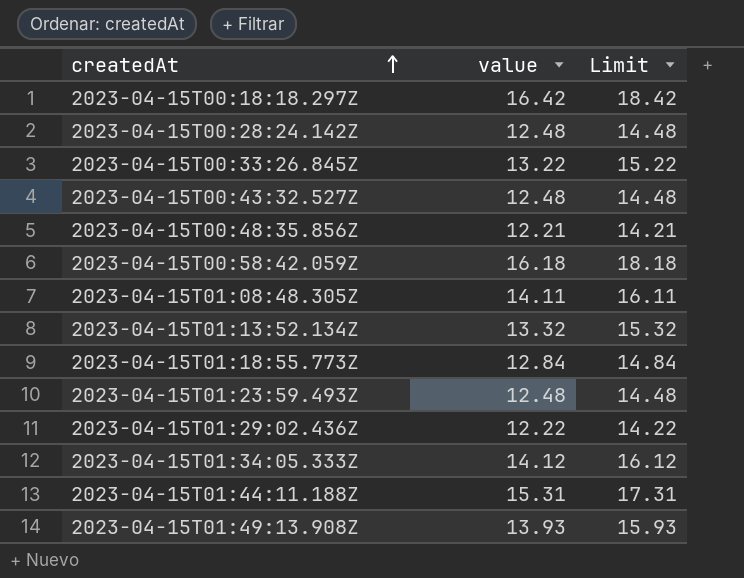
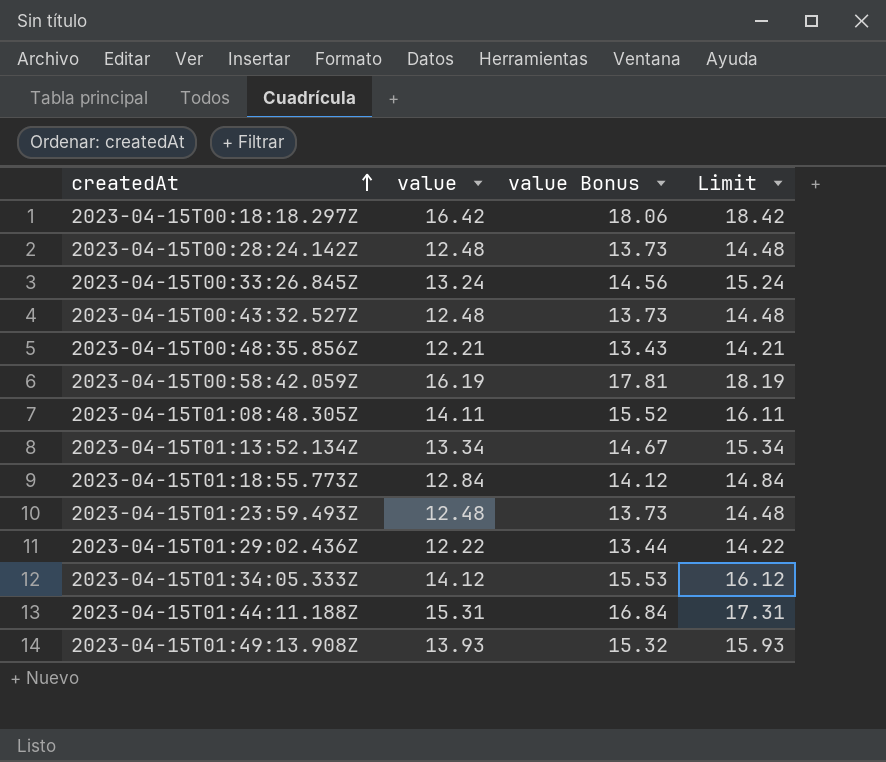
column value Bonus | formula: none -> [value] * 1.1
2023-04-15T00:33:26.845Z | value: 13.22 -> 13.24
2023-04-15T00:33:26.845Z | Limit: 15.22 -> 15.24
2023-04-15T00:58:42.059Z | value: 16.18 -> 16.19
2023-04-15T00:58:42.059Z | Limit: 18.18 -> 18.19
2023-04-15T01:13:52.134Z | value: 13.32 -> 13.34
2023-04-15T01:13:52.134Z | Limit: 15.32 -> 15.34

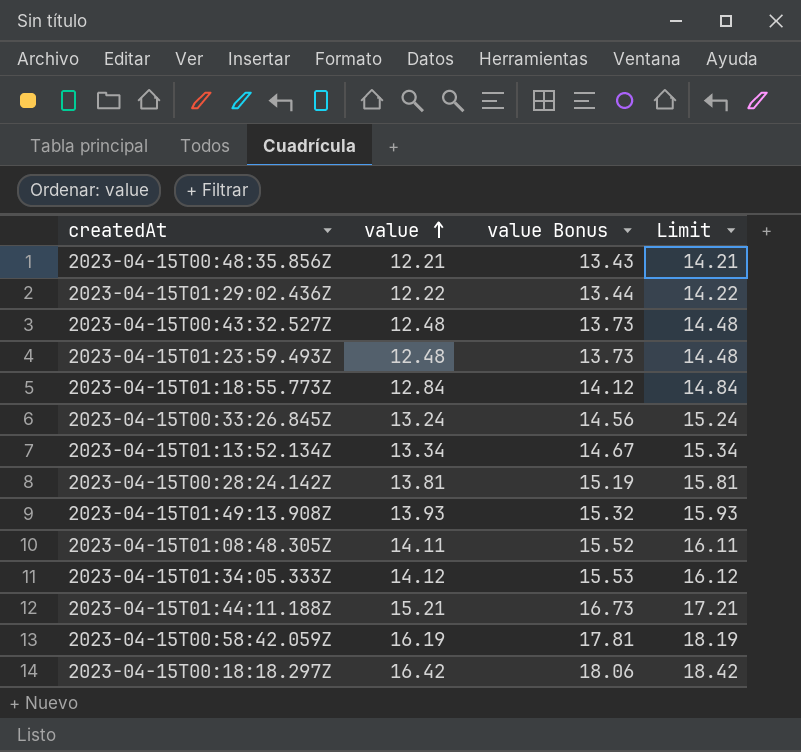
row order: createdAt ascending -> value ascending
2023-04-15T00:28:24.142Z | value: 12.48 -> 13.81
2023-04-15T00:28:24.142Z | value Bonus: 13.73 -> 15.19
2023-04-15T00:28:24.142Z | Limit: 14.48 -> 15.81
2023-04-15T01:44:11.188Z | value: 15.31 -> 15.21
2023-04-15T01:44:11.188Z | value Bonus: 16.84 -> 16.73
2023-04-15T01:44:11.188Z | Limit: 17.31 -> 17.21

